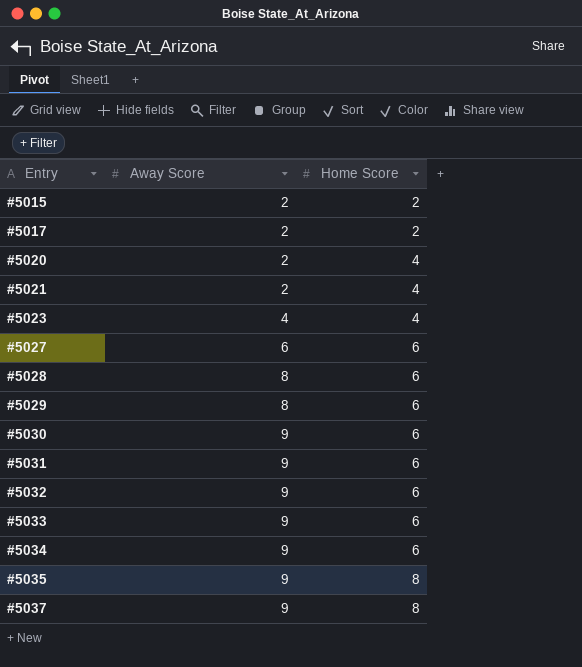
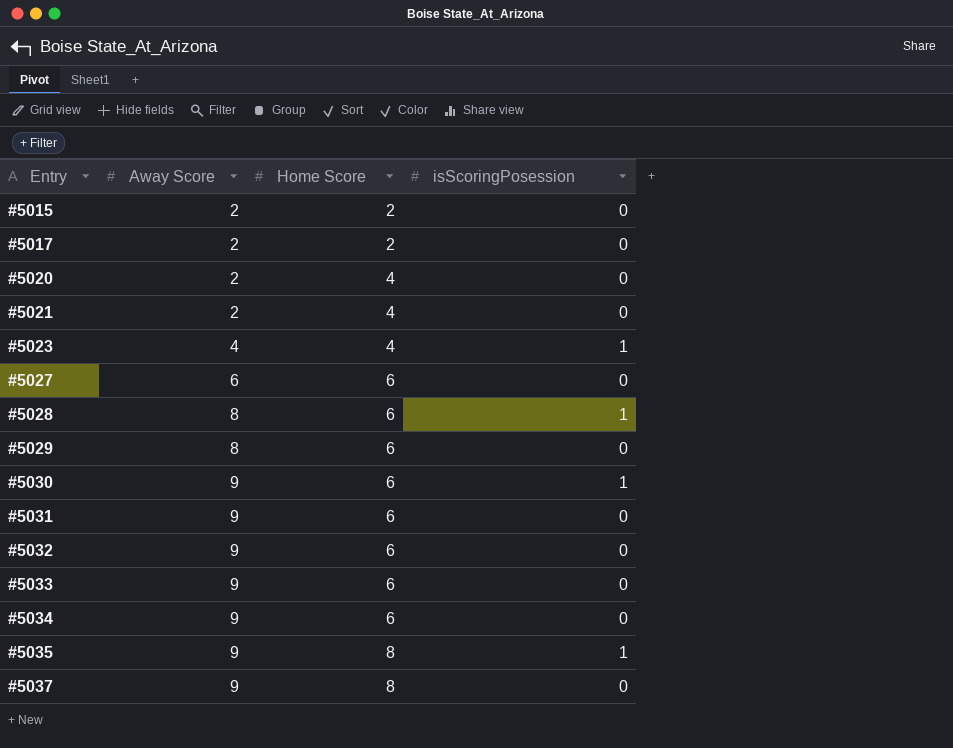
column isScoringPosession | position: none -> 4

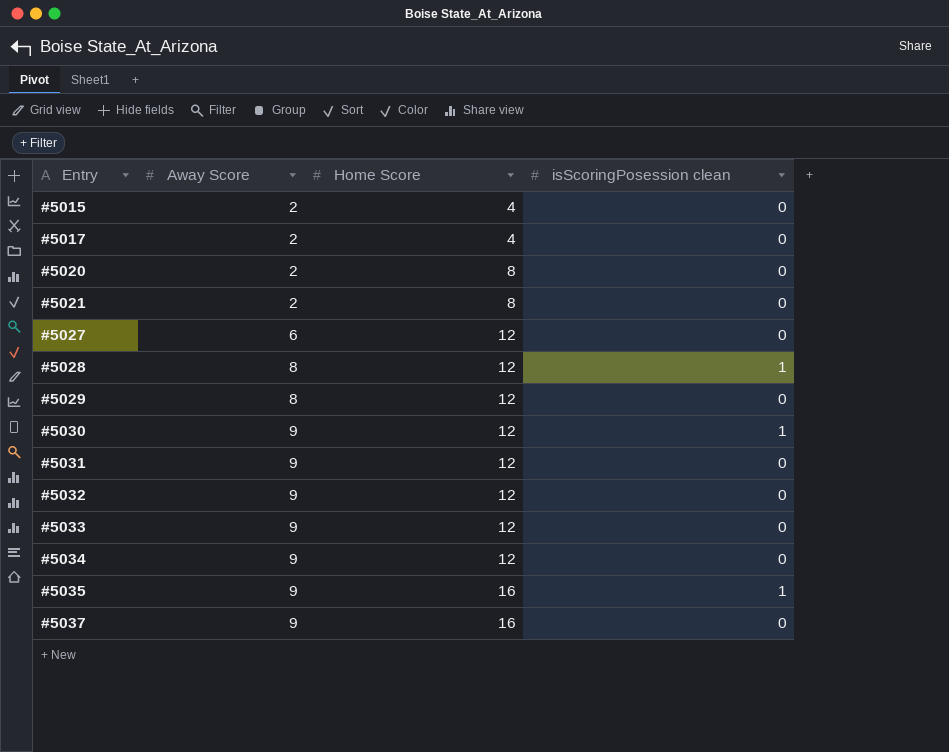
column name: isScoringPosession -> isScoringPosession clean
row #5023: 4 | 4 | 1 -> none
#5015 | Home Score: 2 -> 4
#5017 | Home Score: 2 -> 4
#5020 | Home Score: 4 -> 8
#5021 | Home Score: 4 -> 8
#5027 | Home Score: 6 -> 12
#5028 | Home Score: 6 -> 12
#5029 | Home Score: 6 -> 12
#5030 | Home Score: 6 -> 12
#5031 | Home Score: 6 -> 12
#5032 | Home Score: 6 -> 12
#5033 | Home Score: 6 -> 12
#5034 | Home Score: 6 -> 12
#5035 | Home Score: 8 -> 16
#5037 | Home Score: 8 -> 16

